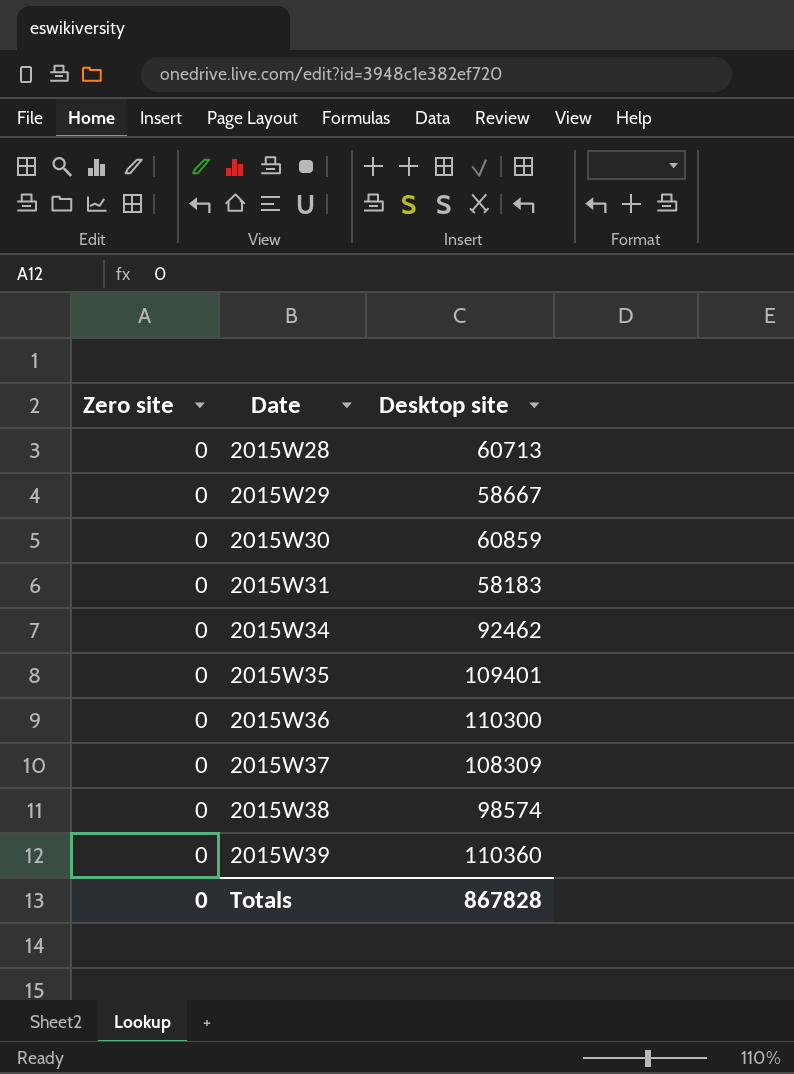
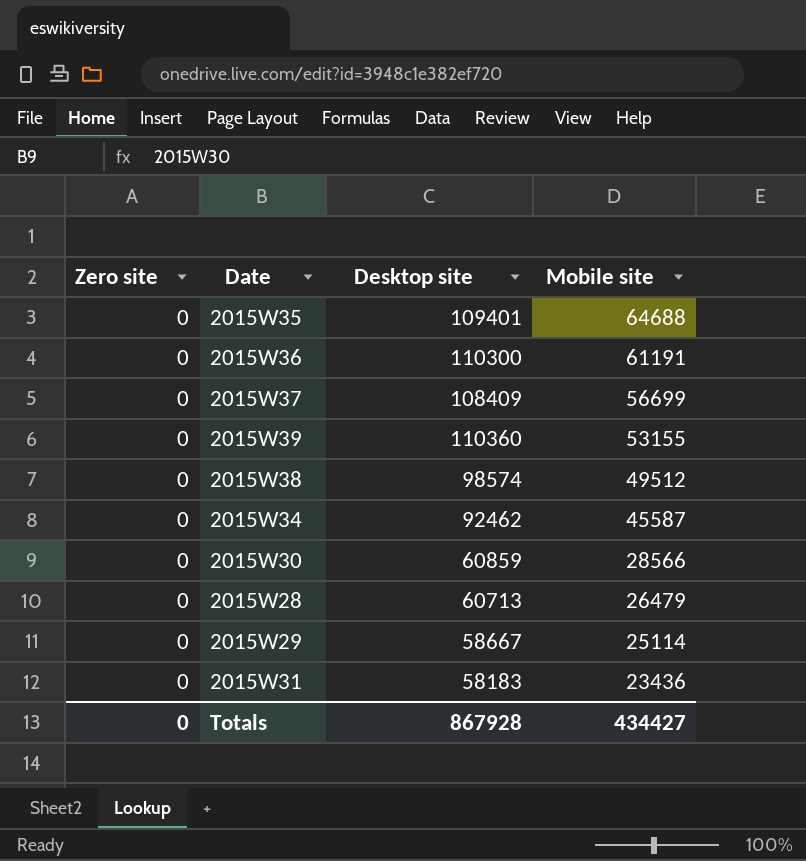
row order: Date ascending -> Mobile site descending
column Mobile site | position: none -> 4
2015W37 | Desktop site: 108309 -> 108409
Totals | Desktop site: 867828 -> 867928

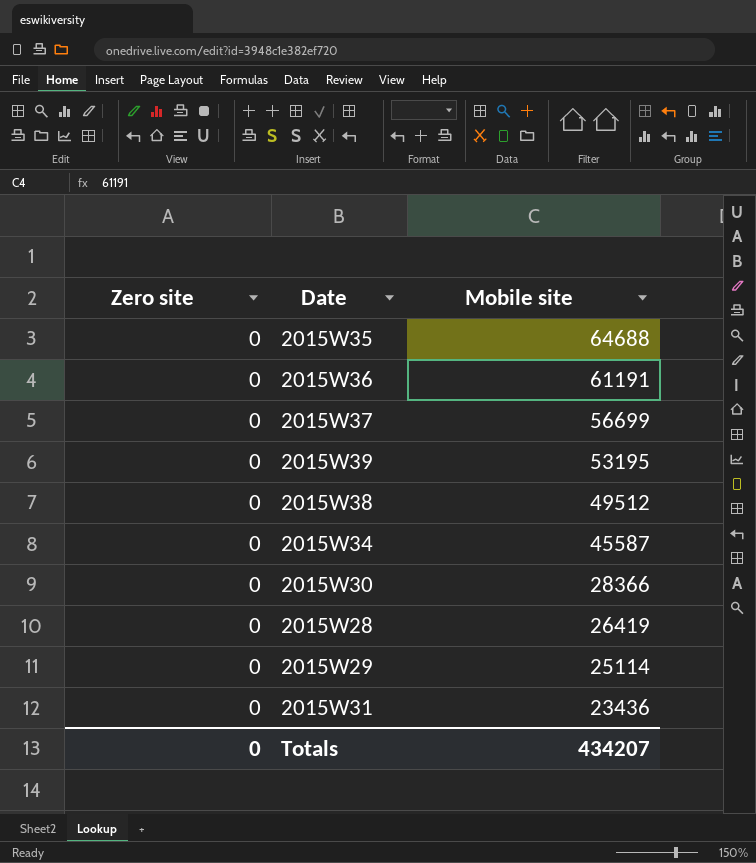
column Desktop site | position: 3 -> none
2015W39 | Mobile site: 53155 -> 53195
2015W30 | Mobile site: 28566 -> 28366
2015W28 | Mobile site: 26479 -> 26419
Totals | Mobile site: 434427 -> 434207

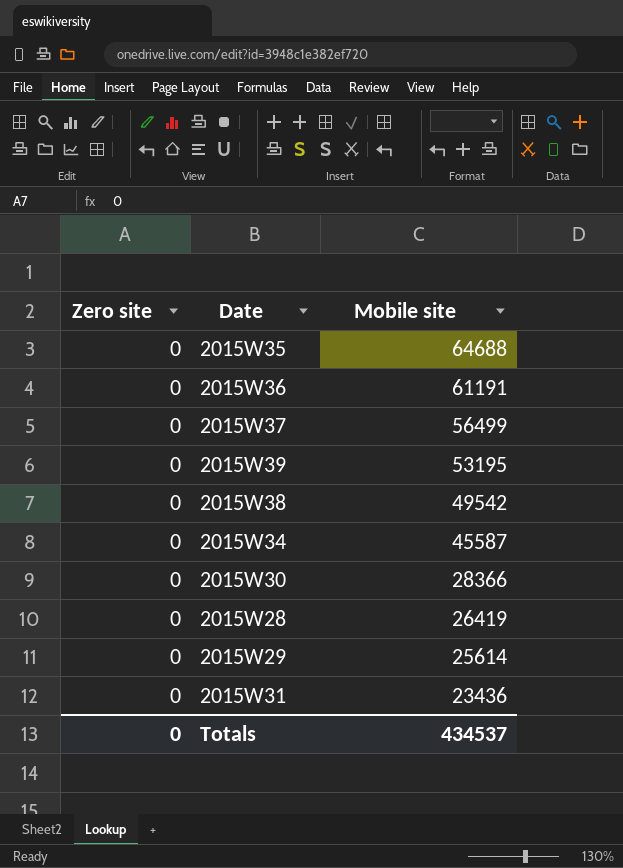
2015W37 | Mobile site: 56699 -> 56499
2015W38 | Mobile site: 49512 -> 49542
2015W29 | Mobile site: 25114 -> 25614
Totals | Mobile site: 434207 -> 434537

